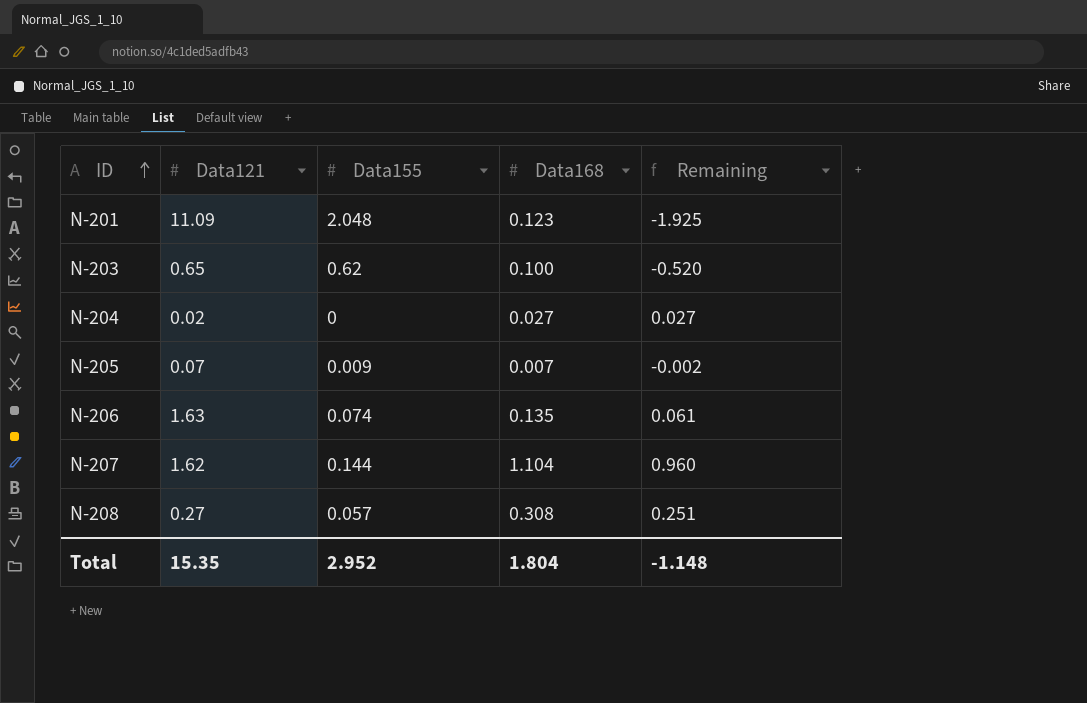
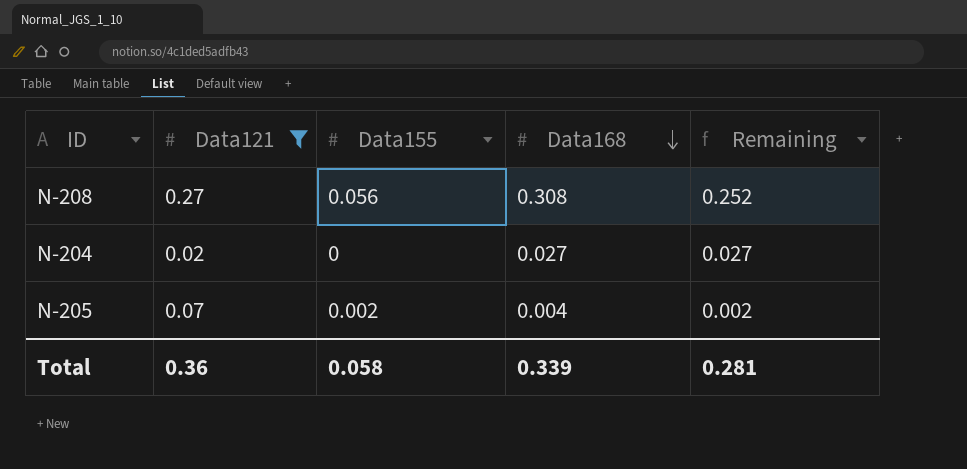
filter: none -> Data121 <= 0.27
row order: ID ascending -> Data168 descending
N-208 | Data155: 0.057 -> 0.056
N-208 | Remaining: 0.251 -> 0.252
N-205 | Data155: 0.009 -> 0.002
N-205 | Data168: 0.007 -> 0.004
N-205 | Remaining: -0.002 -> 0.002
Total | Data121: 15.35 -> 0.36
Total | Data155: 2.952 -> 0.058
Total | Data168: 1.804 -> 0.339
Total | Remaining: -1.148 -> 0.281

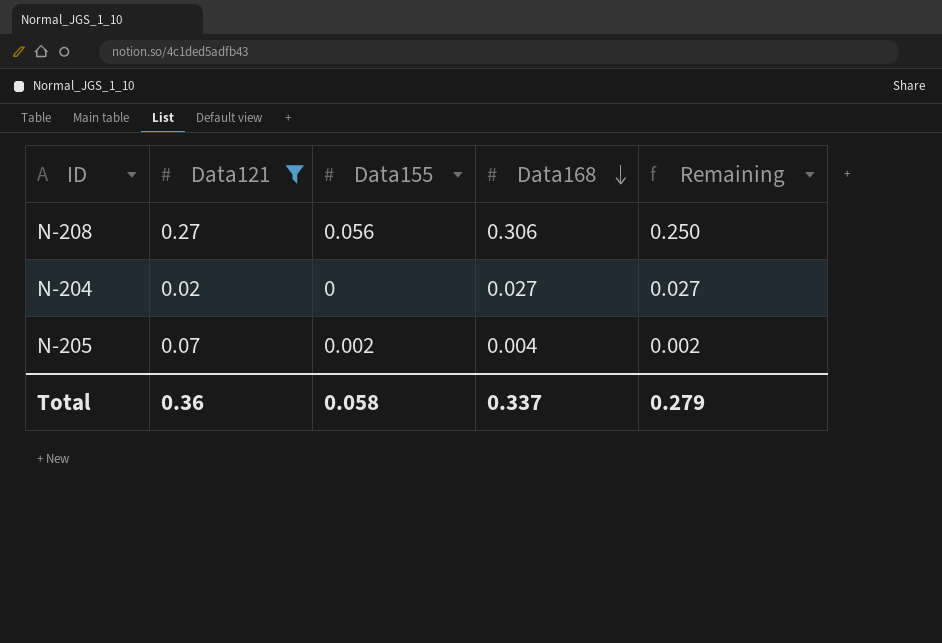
N-208 | Data168: 0.308 -> 0.306
N-208 | Remaining: 0.252 -> 0.250
Total | Data168: 0.339 -> 0.337
Total | Remaining: 0.281 -> 0.279

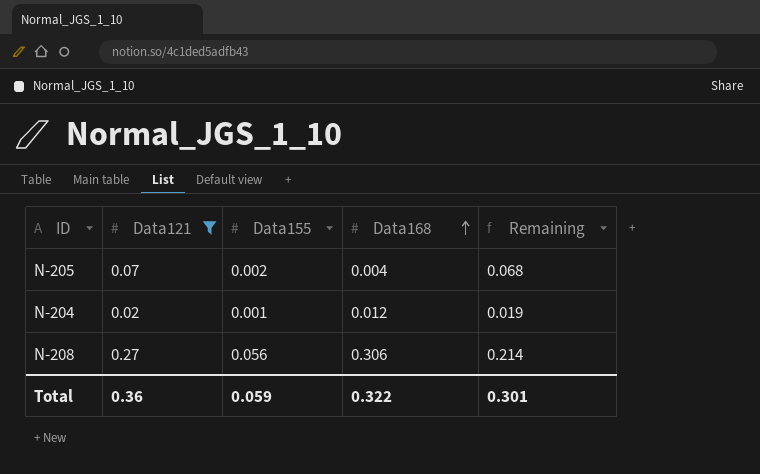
row order: Data168 descending -> Data168 ascending
column Remaining | formula: [Data168] - [Data155] -> [Data121] - [Data155]
N-204 | Data155: 0 -> 0.001
N-204 | Data168: 0.027 -> 0.012
Total | Data155: 0.058 -> 0.059
Total | Data168: 0.337 -> 0.322
Total | Remaining: 0.279 -> 0.301

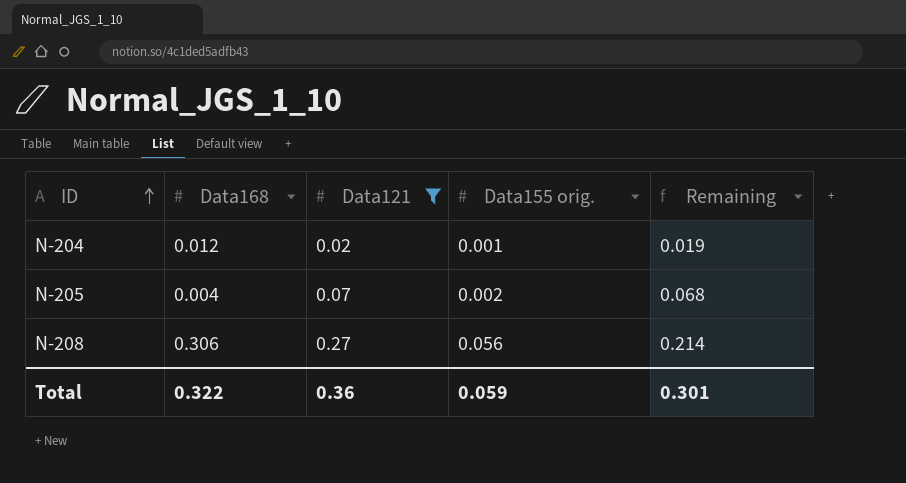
row order: Data168 ascending -> ID ascending
column Data168 | position: 4 -> 2
column name: Data155 -> Data155 orig.

